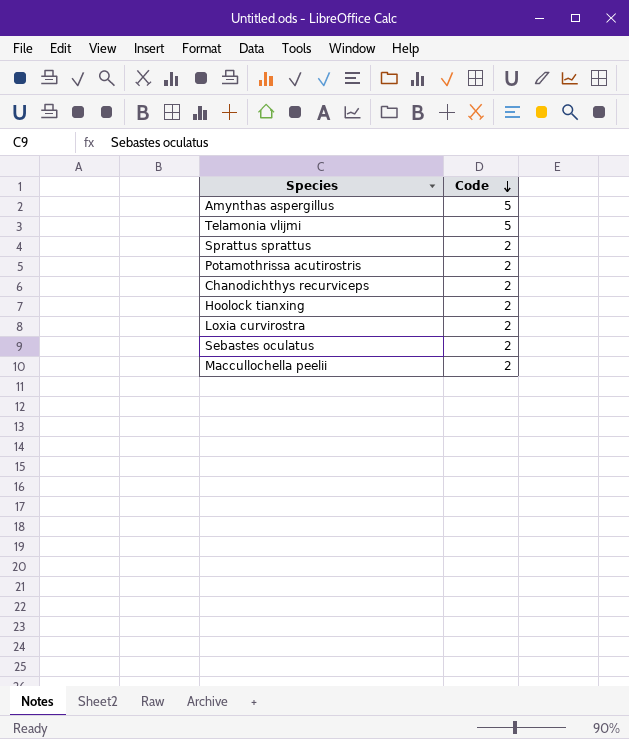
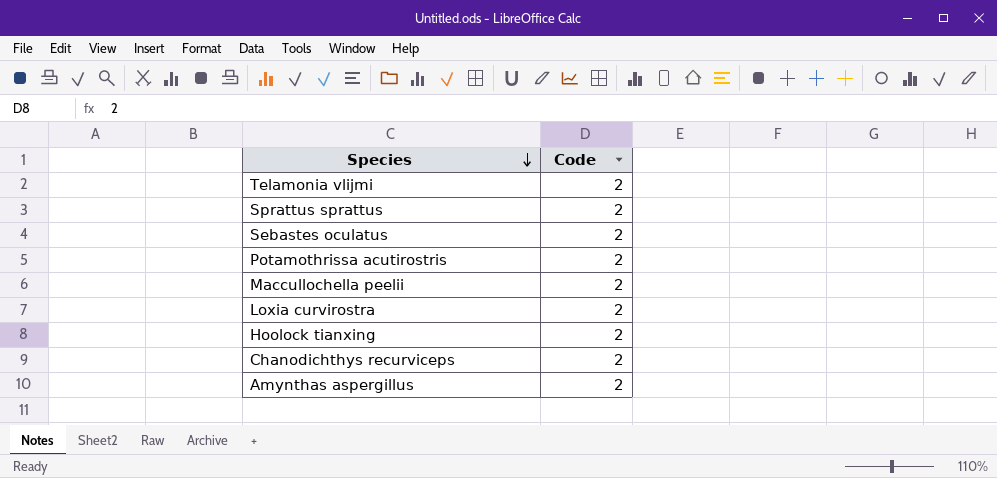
row order: Code descending -> Species descending
Telamonia vlijmi | Code: 5 -> 2
Amynthas aspergillus | Code: 5 -> 2

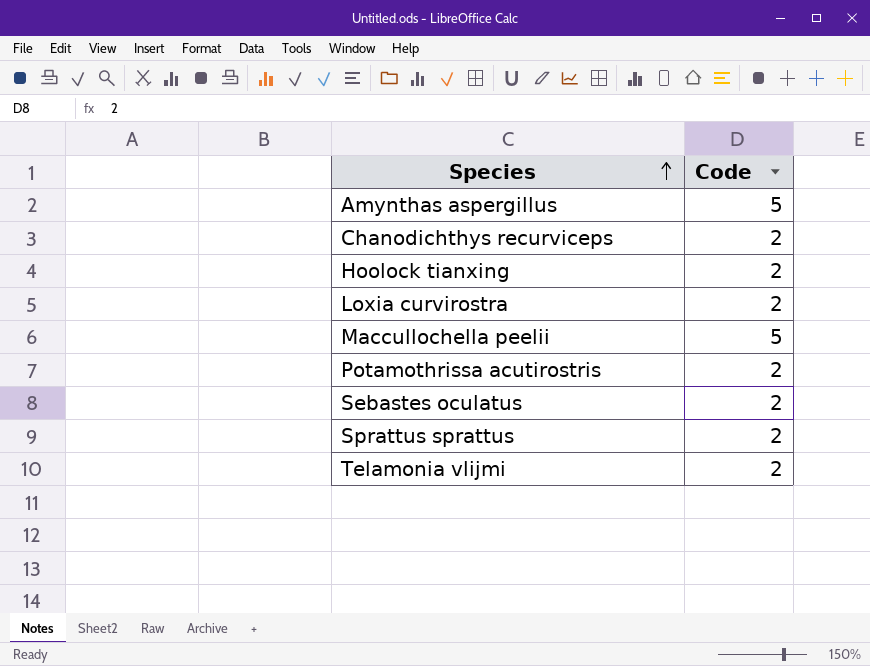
row order: Species descending -> Species ascending
Amynthas aspergillus | Code: 2 -> 5
Maccullochella peelii | Code: 2 -> 5

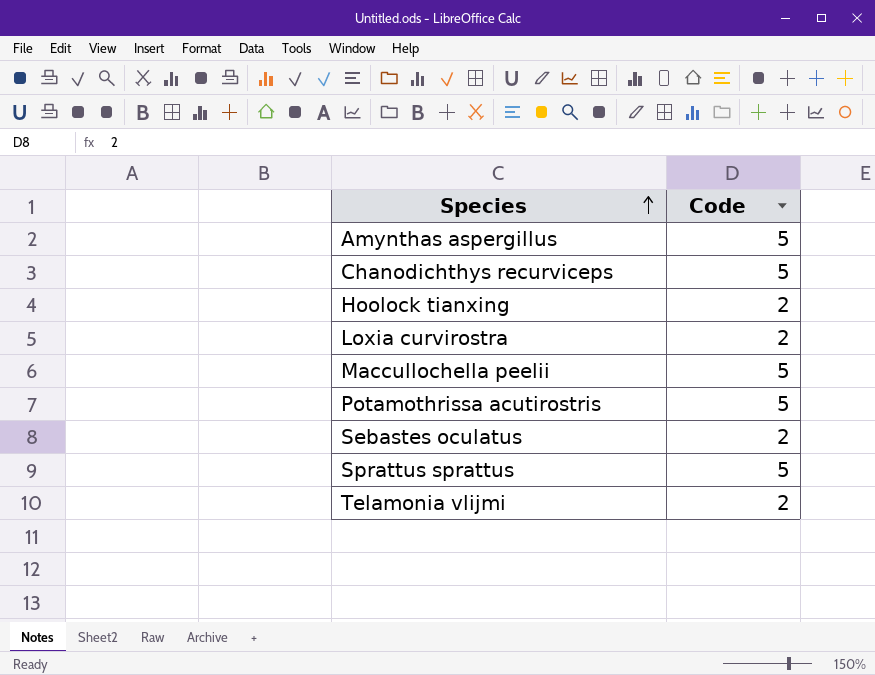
Chanodichthys recurviceps | Code: 2 -> 5
Potamothrissa acutirostris | Code: 2 -> 5
Sprattus sprattus | Code: 2 -> 5

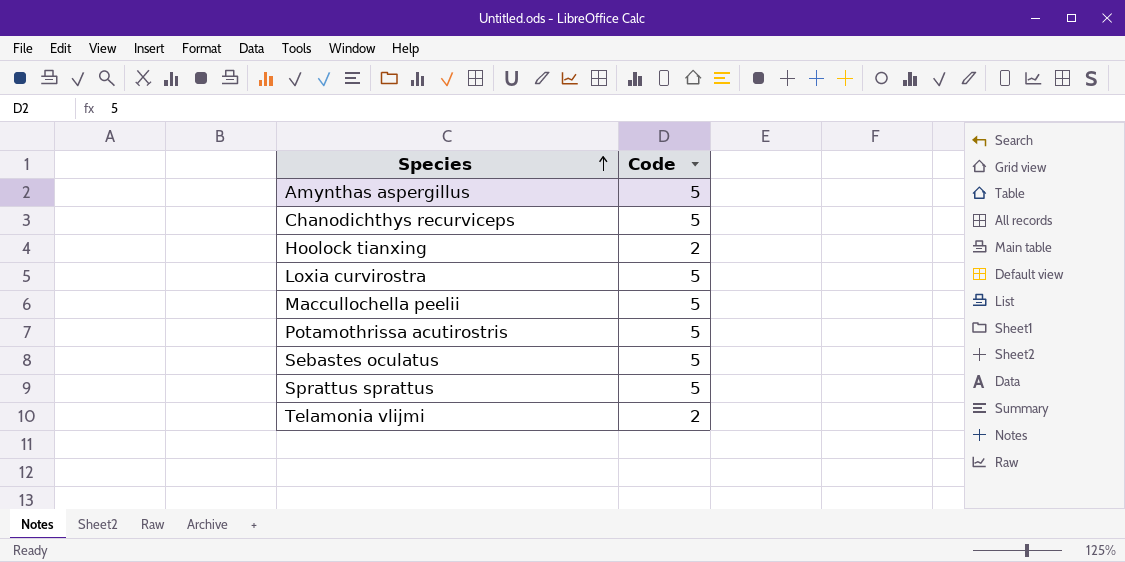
Loxia curvirostra | Code: 2 -> 5
Sebastes oculatus | Code: 2 -> 5

